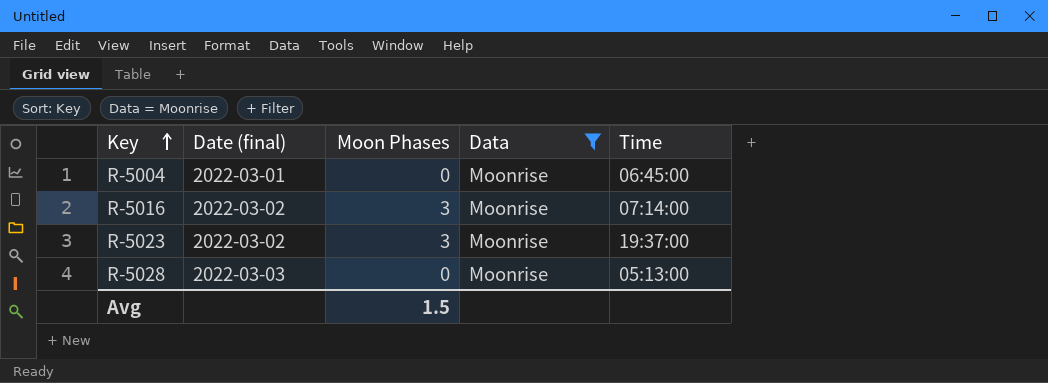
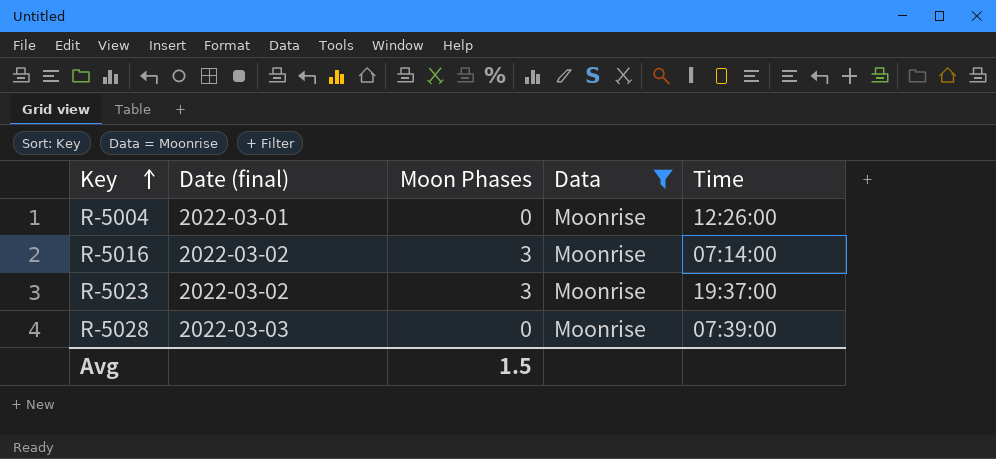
R-5004 | Time: 06:45:00 -> 12:26:00
R-5028 | Time: 05:13:00 -> 07:39:00

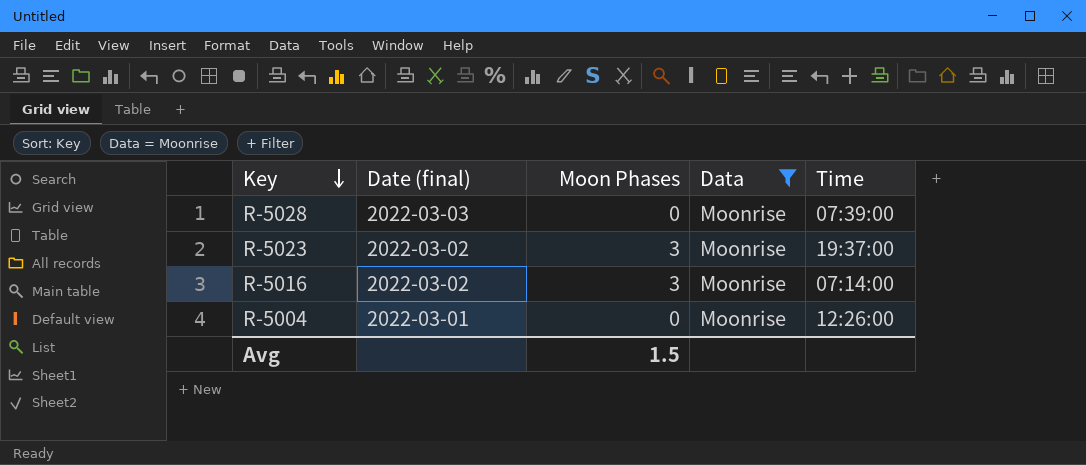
row order: Key ascending -> Key descending

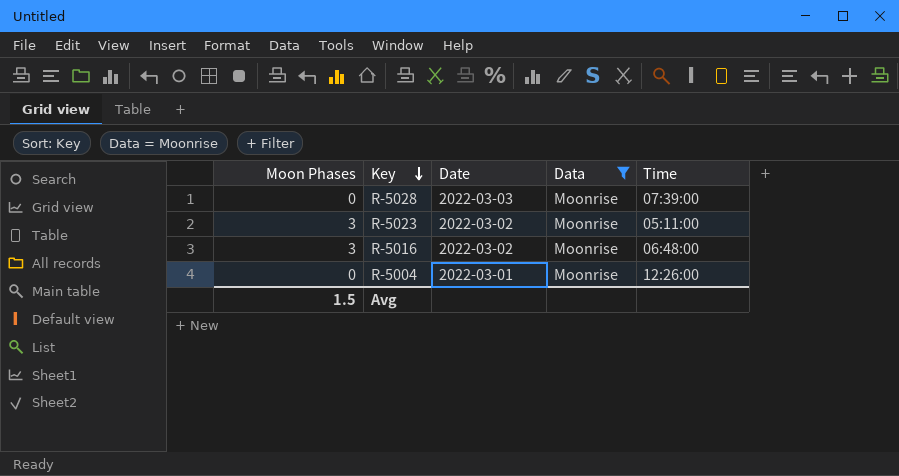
column Moon Phases | position: 3 -> 1
column name: Date (final) -> Date
R-5023 | Time: 19:37:00 -> 05:11:00
R-5016 | Time: 07:14:00 -> 06:48:00

